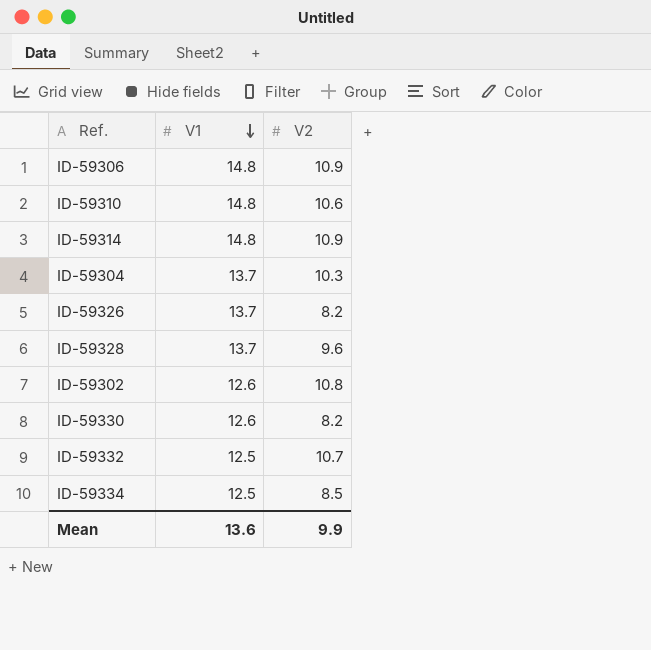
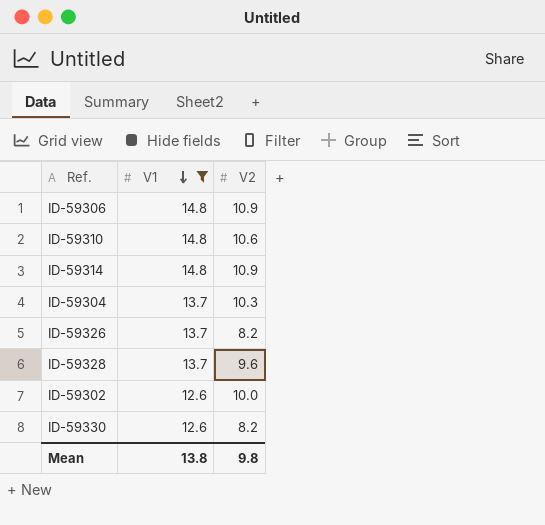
filter: none -> V1 != 12.5
ID-59302 | V2: 10.8 -> 10.0
Mean | V1: 13.6 -> 13.8
Mean | V2: 9.9 -> 9.8

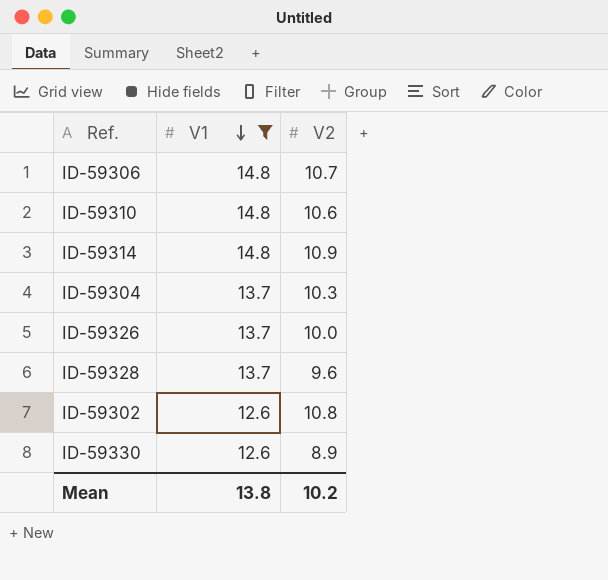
ID-59306 | V2: 10.9 -> 10.7
ID-59326 | V2: 8.2 -> 10.0
ID-59302 | V2: 10.0 -> 10.8
ID-59330 | V2: 8.2 -> 8.9
Mean | V2: 9.8 -> 10.2

